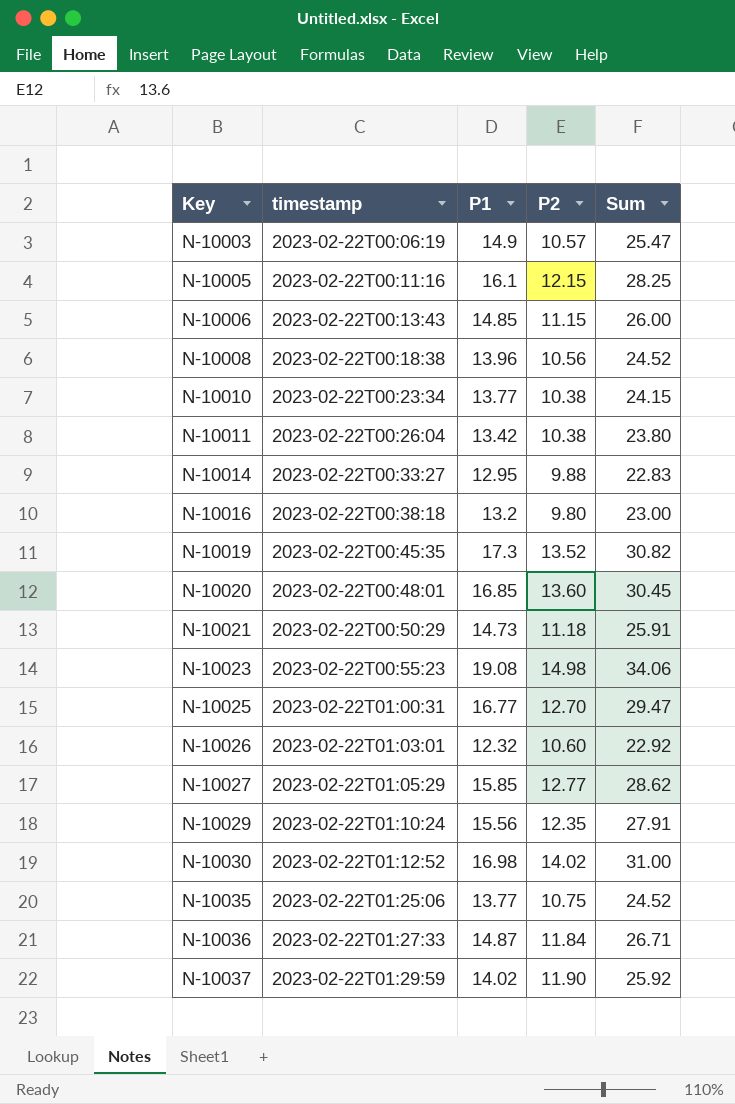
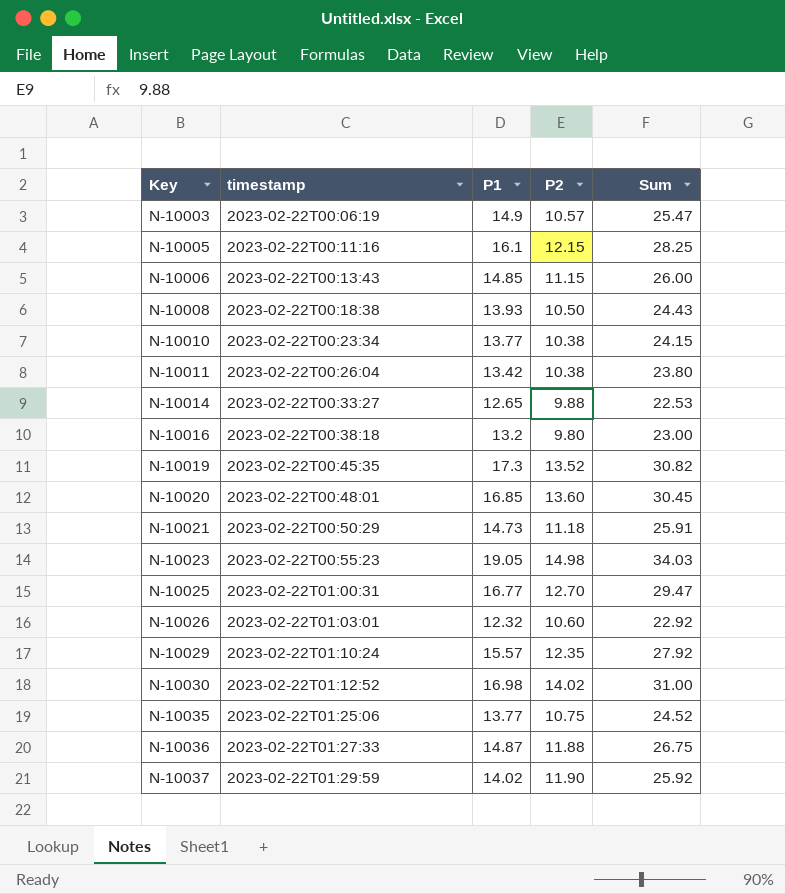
row N-10027: 2023-02-22T01:05:29 | 15.85 | 12.77 | 28.62 -> none
N-10008 | P1: 13.96 -> 13.93
N-10008 | P2: 10.56 -> 10.50
N-10008 | Sum: 24.52 -> 24.43
N-10014 | P1: 12.95 -> 12.65
N-10014 | Sum: 22.83 -> 22.53
N-10023 | P1: 19.08 -> 19.05
N-10023 | Sum: 34.06 -> 34.03
N-10029 | P1: 15.56 -> 15.57
N-10029 | Sum: 27.91 -> 27.92
N-10036 | P2: 11.84 -> 11.88
N-10036 | Sum: 26.71 -> 26.75

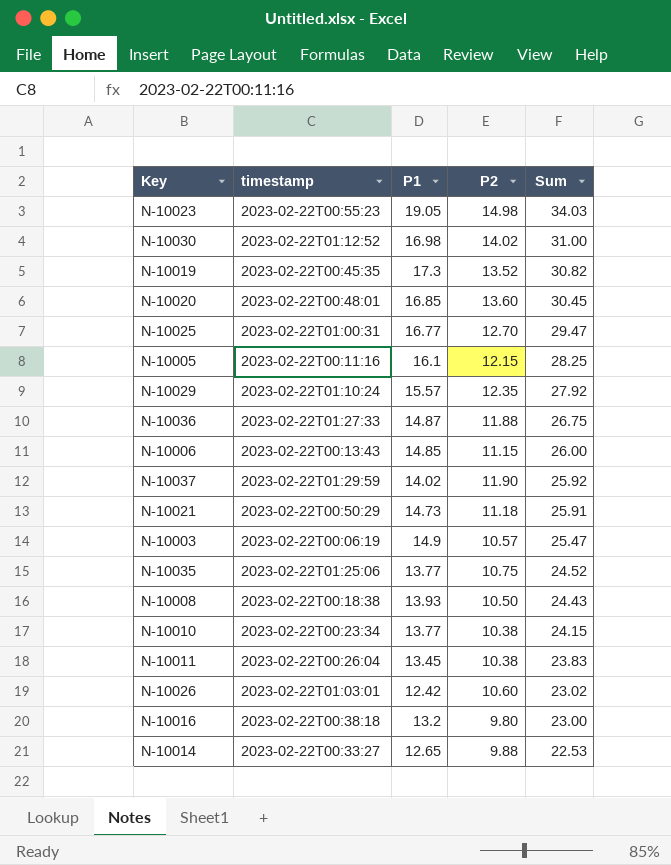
row order: Key ascending -> Sum descending
N-10011 | P1: 13.42 -> 13.45
N-10011 | Sum: 23.80 -> 23.83
N-10026 | P1: 12.32 -> 12.42
N-10026 | Sum: 22.92 -> 23.02

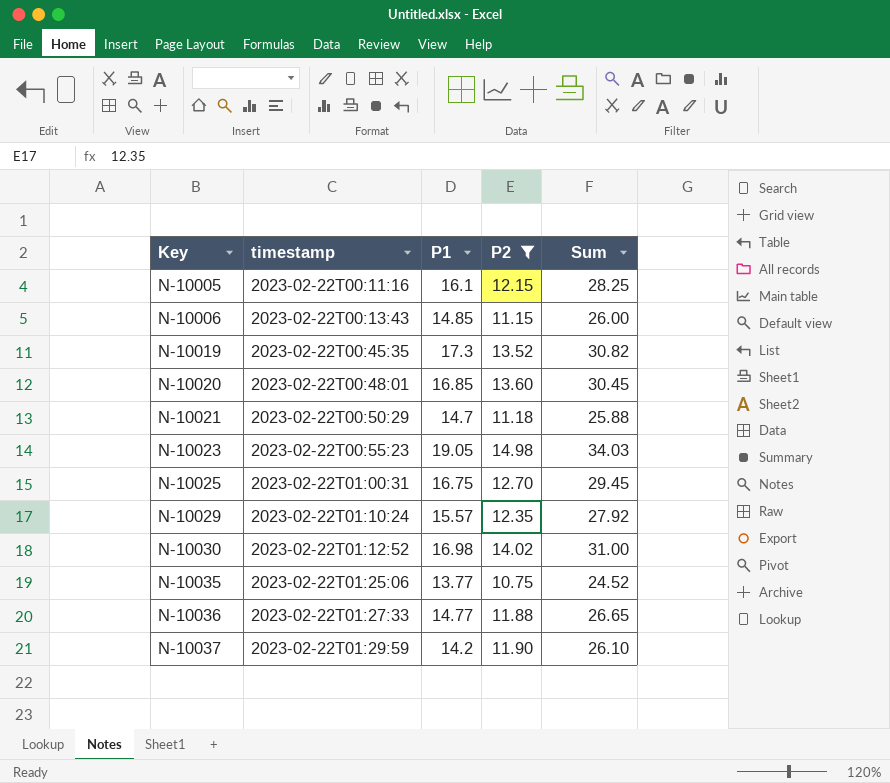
filter: none -> P2 >= 10.75
row order: Sum descending -> Key ascending
N-10021 | P1: 14.73 -> 14.7
N-10021 | Sum: 25.91 -> 25.88
N-10025 | P1: 16.77 -> 16.75
N-10025 | Sum: 29.47 -> 29.45
N-10036 | P1: 14.87 -> 14.77
N-10036 | Sum: 26.75 -> 26.65
N-10037 | P1: 14.02 -> 14.2
N-10037 | Sum: 25.92 -> 26.10

